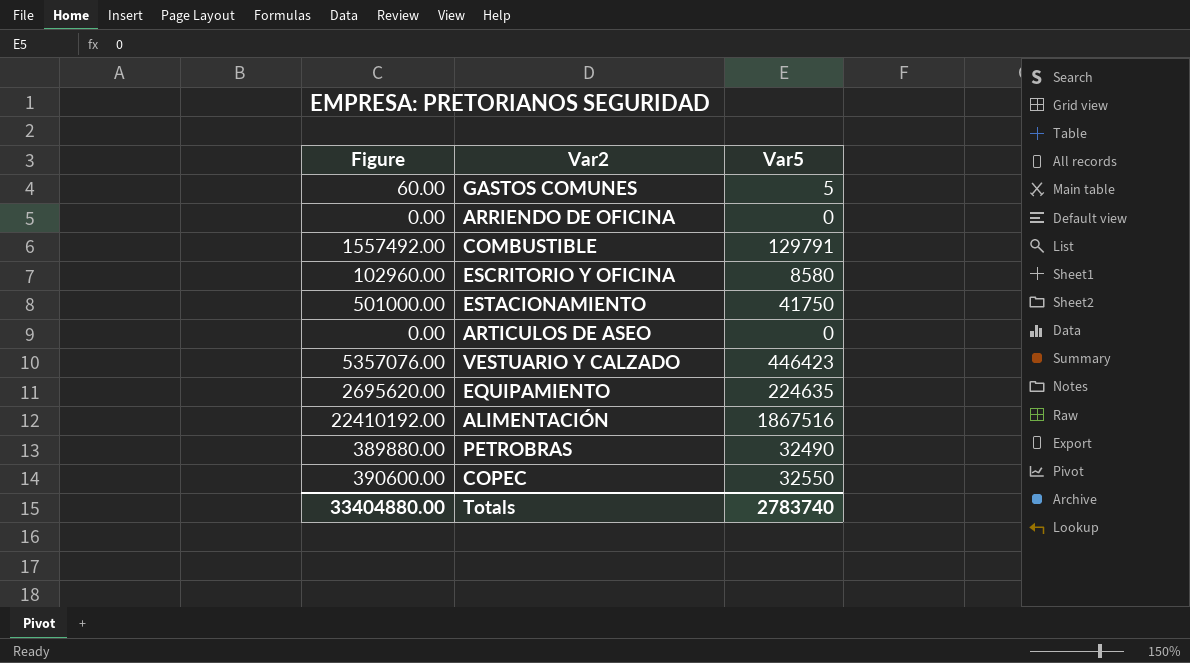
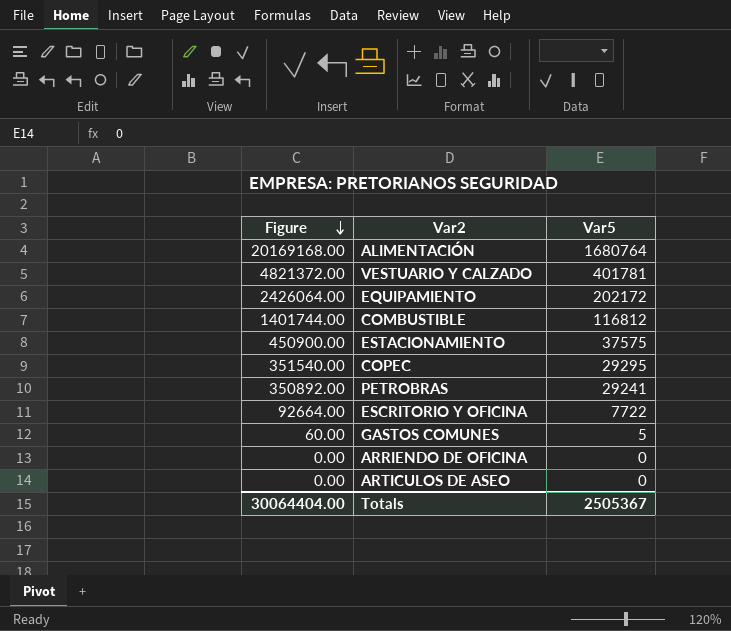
row order: none -> Figure descending
ALIMENTACIÓN | Figure: 22410192.00 -> 20169168.00
ALIMENTACIÓN | Var5: 1867516 -> 1680764
VESTUARIO Y CALZADO | Figure: 5357076.00 -> 4821372.00
VESTUARIO Y CALZADO | Var5: 446423 -> 401781
EQUIPAMIENTO | Figure: 2695620.00 -> 2426064.00
EQUIPAMIENTO | Var5: 224635 -> 202172
COMBUSTIBLE | Figure: 1557492.00 -> 1401744.00
COMBUSTIBLE | Var5: 129791 -> 116812
ESTACIONAMIENTO | Figure: 501000.00 -> 450900.00
ESTACIONAMIENTO | Var5: 41750 -> 37575
COPEC | Figure: 390600.00 -> 351540.00
COPEC | Var5: 32550 -> 29295
PETROBRAS | Figure: 389880.00 -> 350892.00
PETROBRAS | Var5: 32490 -> 29241
ESCRITORIO Y OFICINA | Figure: 102960.00 -> 92664.00
ESCRITORIO Y OFICINA | Var5: 8580 -> 7722
Totals | Figure: 33404880.00 -> 30064404.00
Totals | Var5: 2783740 -> 2505367

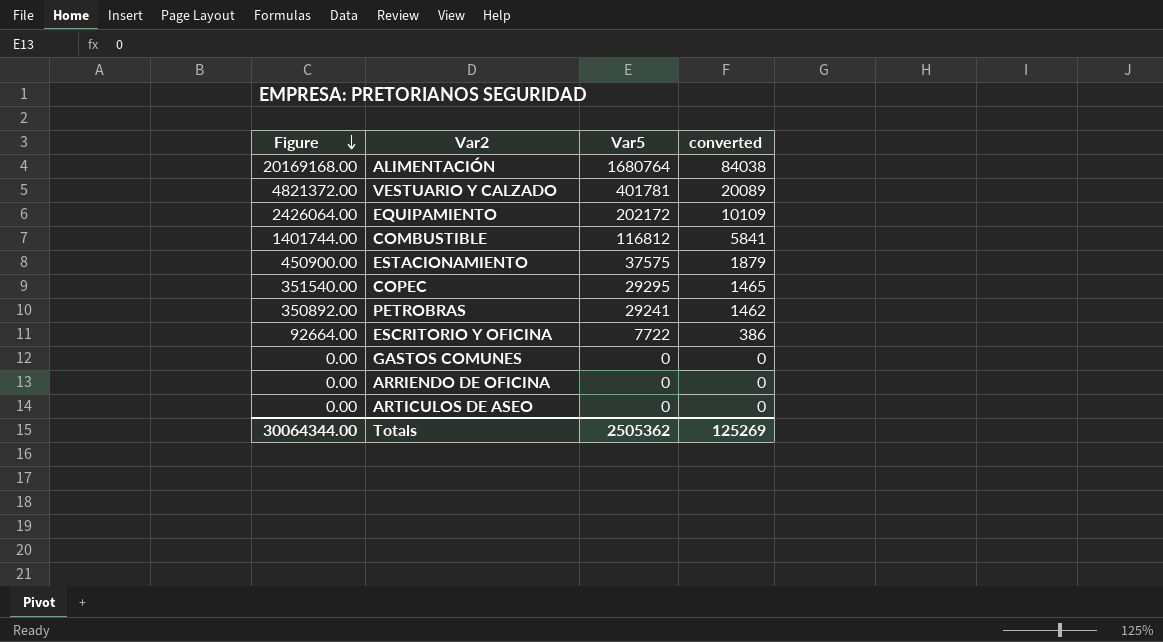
column converted | formula: none -> [Var5] * 0.05
GASTOS COMUNES | Figure: 60.00 -> 0.00
GASTOS COMUNES | Var5: 5 -> 0
Totals | Figure: 30064404.00 -> 30064344.00
Totals | Var5: 2505367 -> 2505362

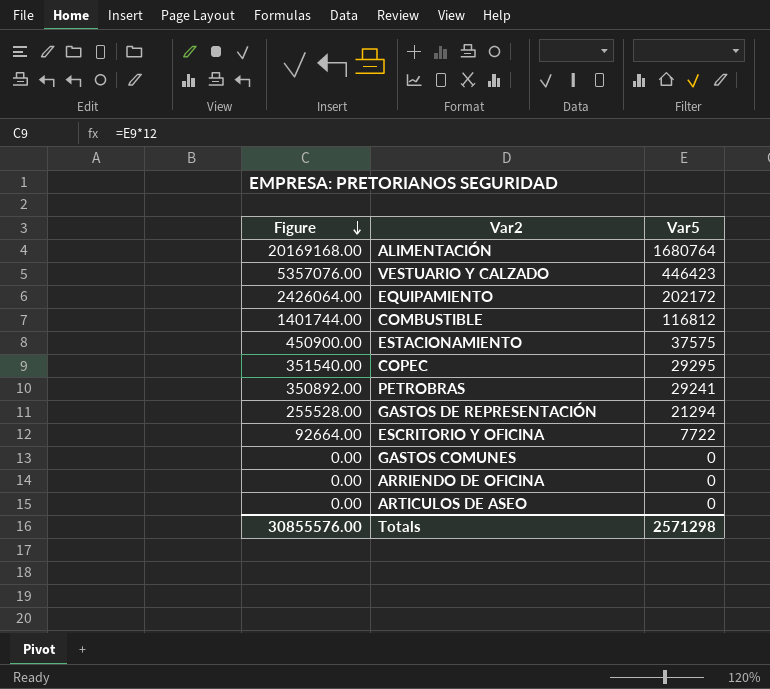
column converted | formula: [Var5] * 0.05 -> none
VESTUARIO Y CALZADO | Figure: 4821372.00 -> 5357076.00
VESTUARIO Y CALZADO | Var5: 401781 -> 446423
row GASTOS DE REPRESENTACIÓN: none -> 255528.00 | 21294
Totals | Figure: 30064344.00 -> 30855576.00
Totals | Var5: 2505362 -> 2571298

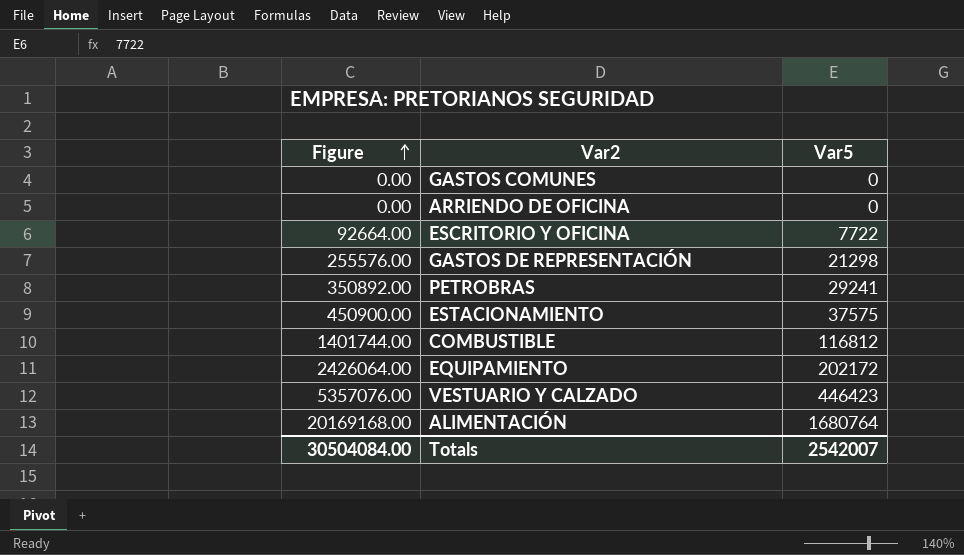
row order: Figure descending -> Figure ascending
row COPEC: 351540.00 | 29295 -> none
row ARTICULOS DE ASEO: 0.00 | 0 -> none
GASTOS DE REPRESENTACIÓN | Figure: 255528.00 -> 255576.00
GASTOS DE REPRESENTACIÓN | Var5: 21294 -> 21298
Totals | Figure: 30855576.00 -> 30504084.00
Totals | Var5: 2571298 -> 2542007

